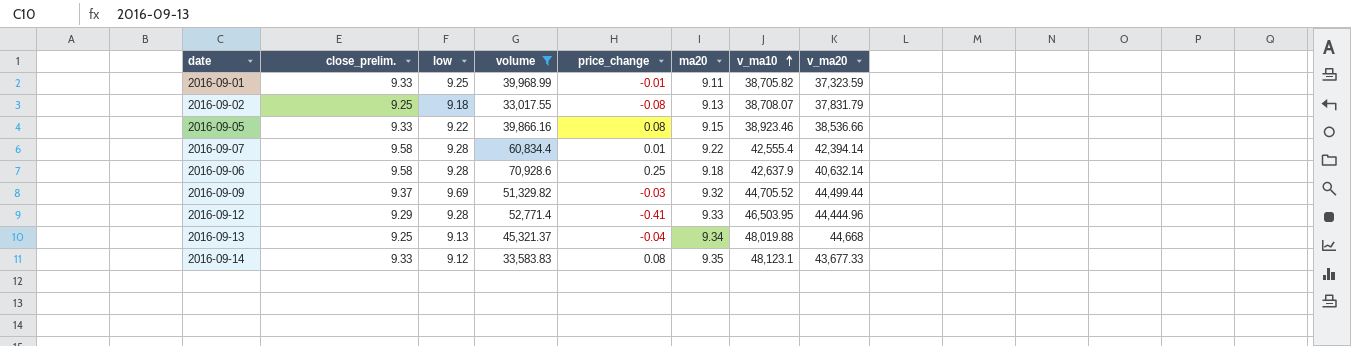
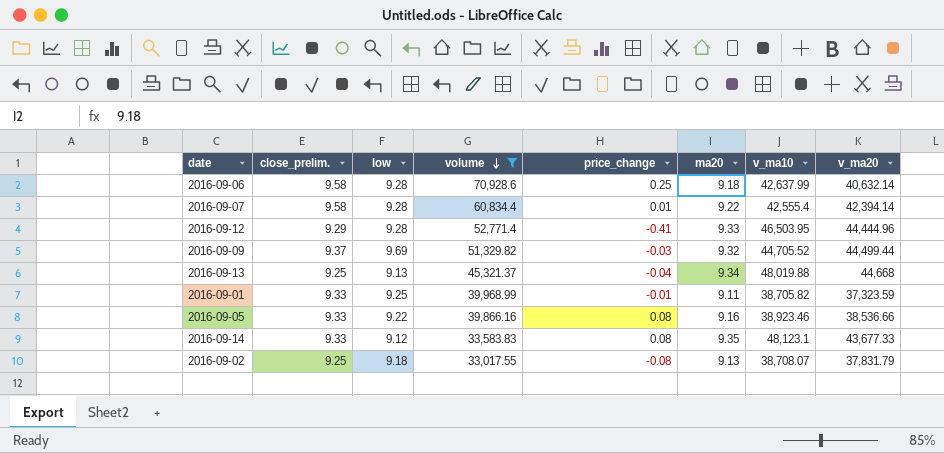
row order: v_ma10 ascending -> volume descending
2016-09-06 | v_ma10: 42,637.9 -> 42,637.99
2016-09-05 | ma20: 9.15 -> 9.16

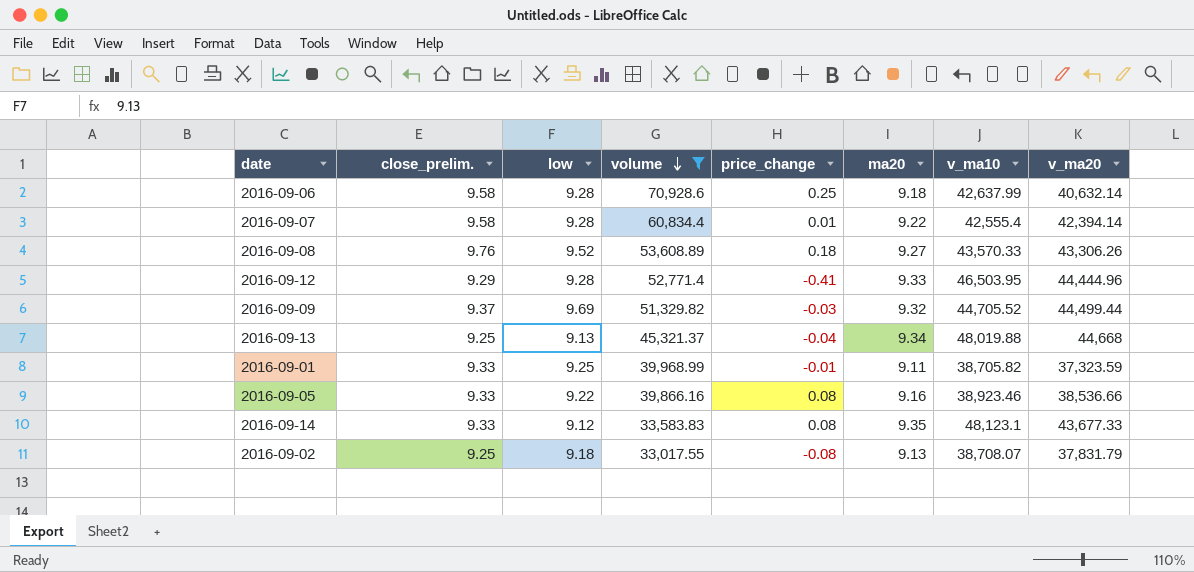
row 2016-09-08: none -> 9.76 | 9.52 | 53,608.89 | 0.18 | 9.27 | 43,570.33 | 43,306.26

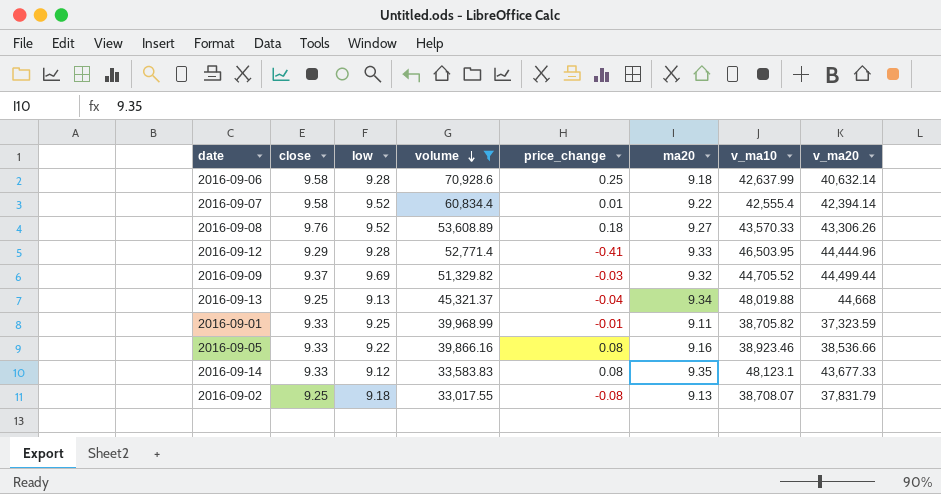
column name: close_prelim. -> close
2016-09-07 | low: 9.28 -> 9.52

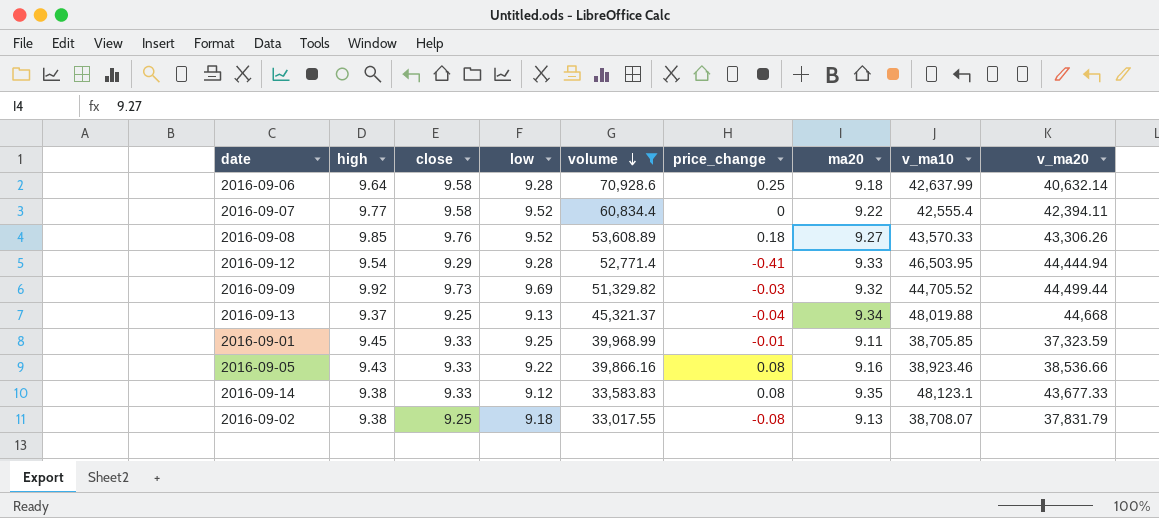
column high | position: none -> 2
2016-09-07 | price_change: 0.01 -> 0
2016-09-07 | v_ma20: 42,394.14 -> 42,394.11
2016-09-12 | v_ma20: 44,444.96 -> 44,444.94
2016-09-09 | close: 9.37 -> 9.73
2016-09-01 | v_ma10: 38,705.82 -> 38,705.85

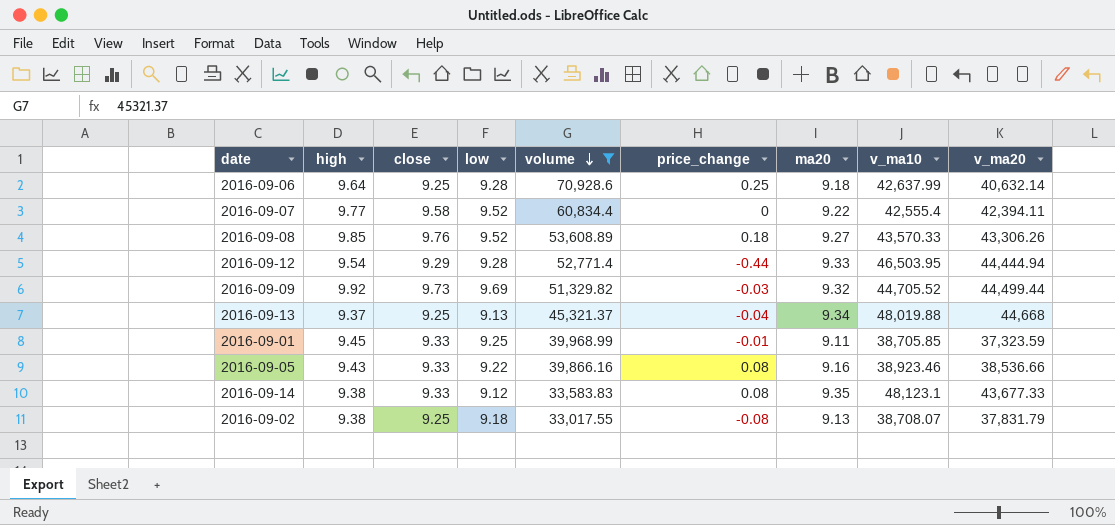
2016-09-06 | close: 9.58 -> 9.25
2016-09-12 | price_change: -0.41 -> -0.44

